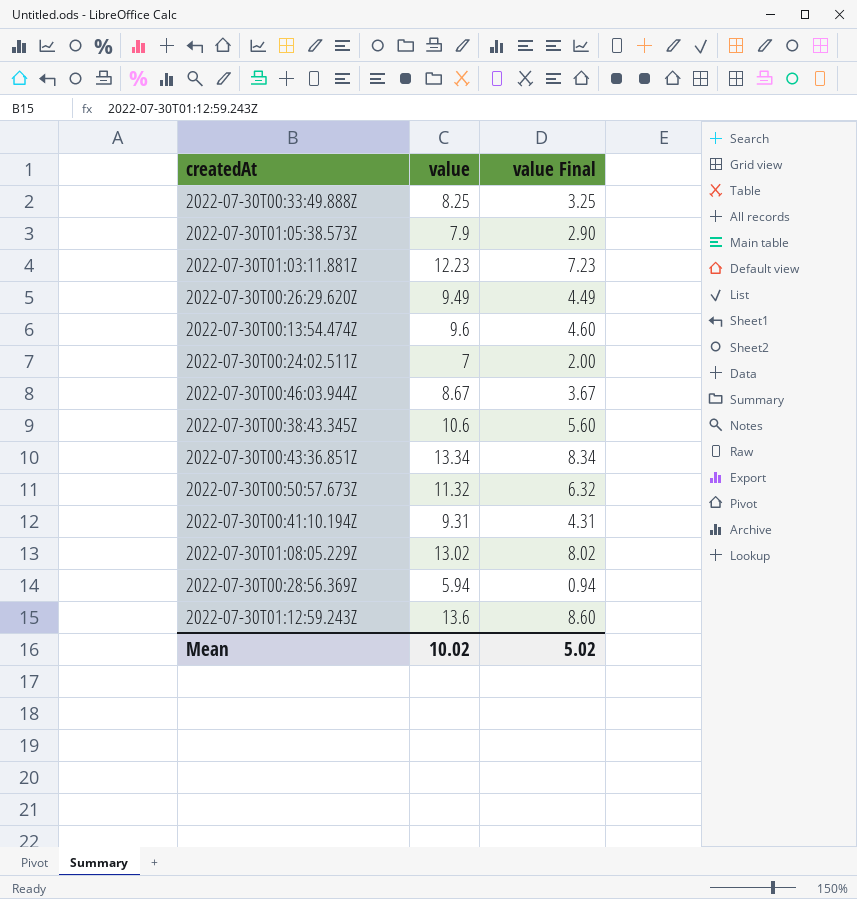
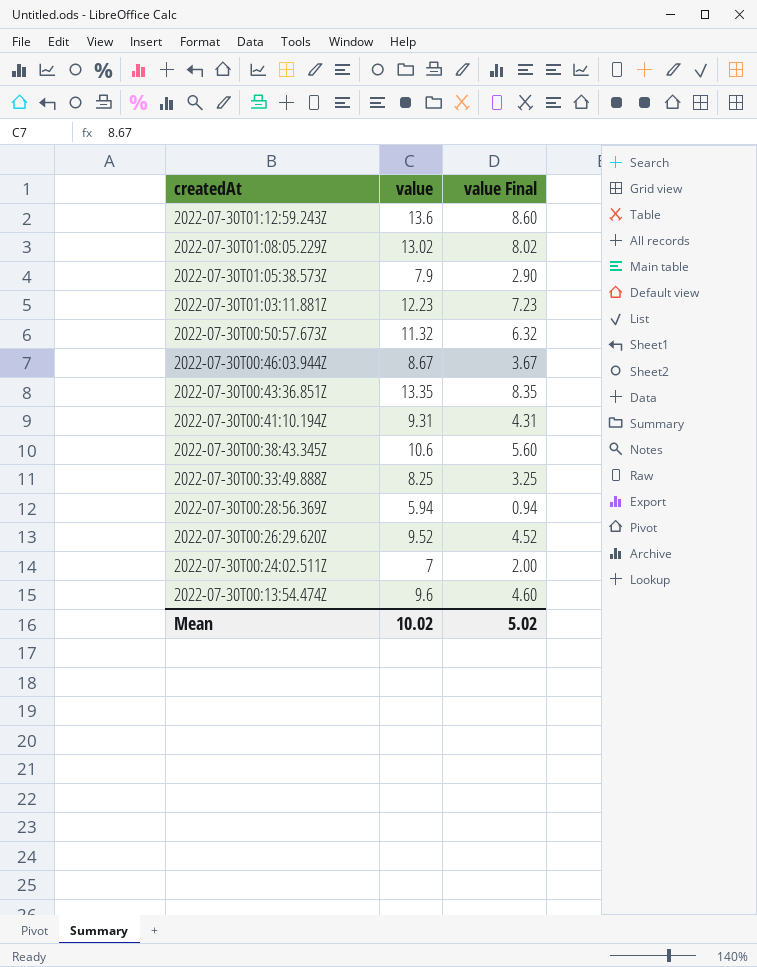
row order: none -> createdAt descending
2022-07-30T00:43:36.851Z | value: 13.34 -> 13.35
2022-07-30T00:43:36.851Z | value Final: 8.34 -> 8.35
2022-07-30T00:26:29.620Z | value: 9.49 -> 9.52
2022-07-30T00:26:29.620Z | value Final: 4.49 -> 4.52

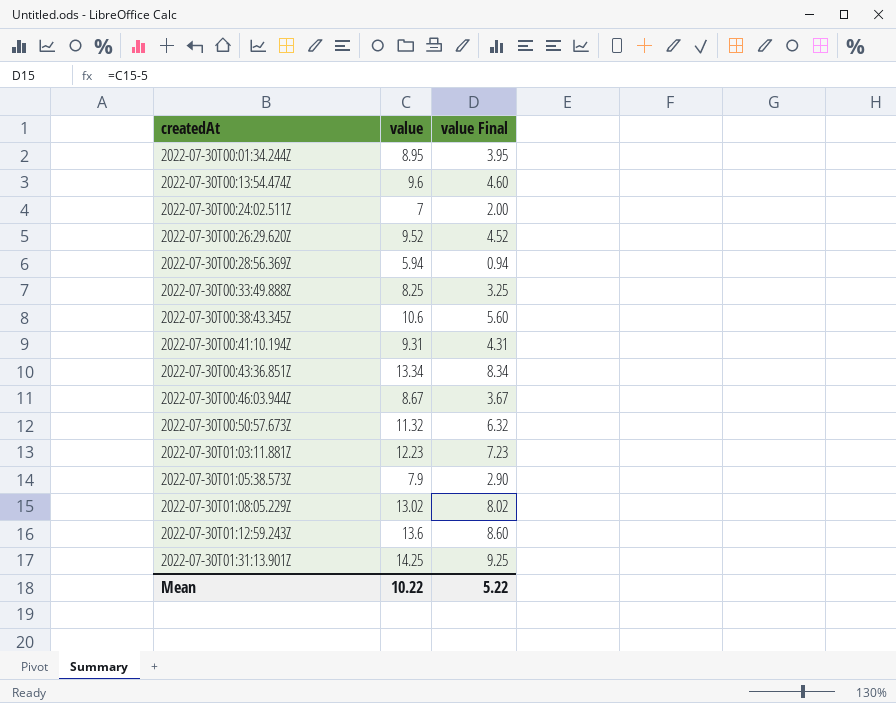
row order: createdAt descending -> createdAt ascending
row 2022-07-30T00:01:34.244Z: none -> 8.95 | 3.95
2022-07-30T00:43:36.851Z | value: 13.35 -> 13.34
2022-07-30T00:43:36.851Z | value Final: 8.35 -> 8.34
row 2022-07-30T01:31:13.901Z: none -> 14.25 | 9.25
Mean | value: 10.02 -> 10.22
Mean | value Final: 5.02 -> 5.22

